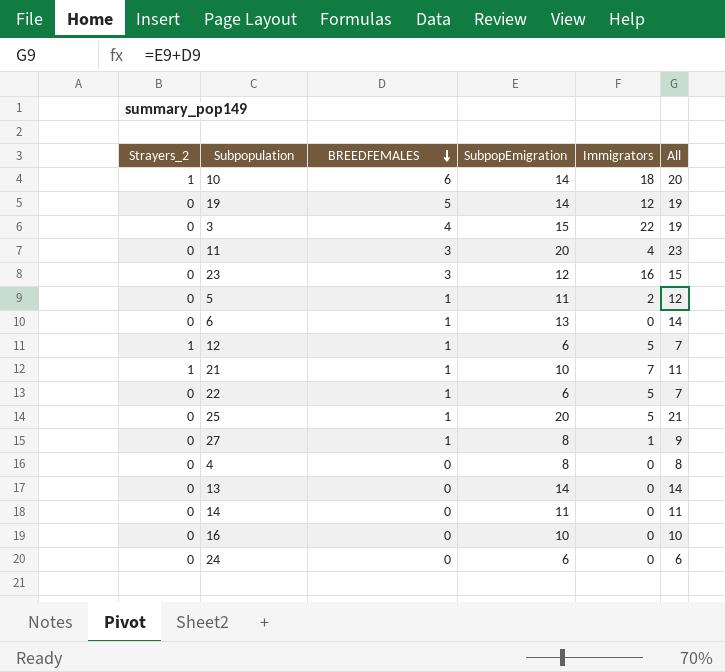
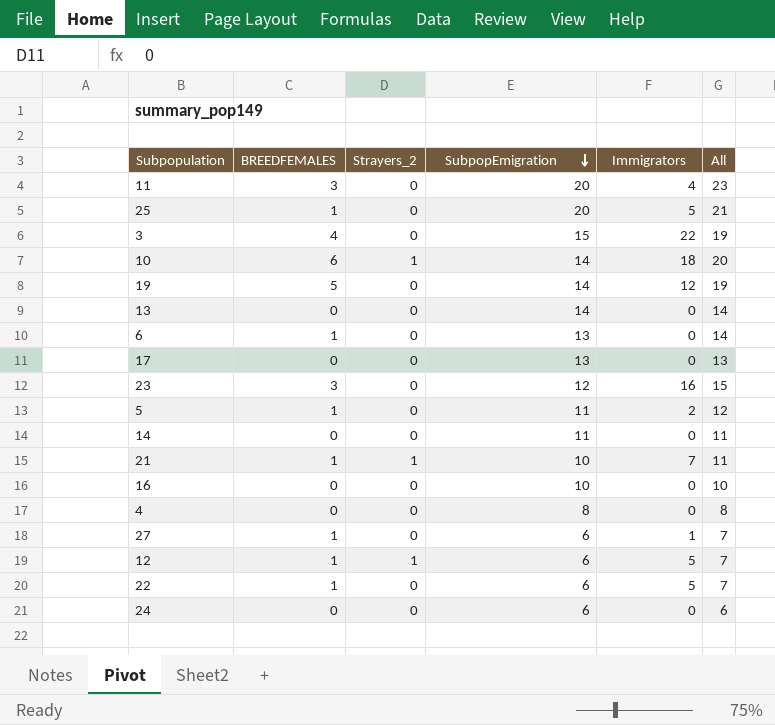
row order: BREEDFEMALES descending -> SubpopEmigration descending
column Strayers_2 | position: 1 -> 3
row 17: none -> 0 | 0 | 13 | 0 | 13
27 | SubpopEmigration: 8 -> 6
27 | All: 9 -> 7

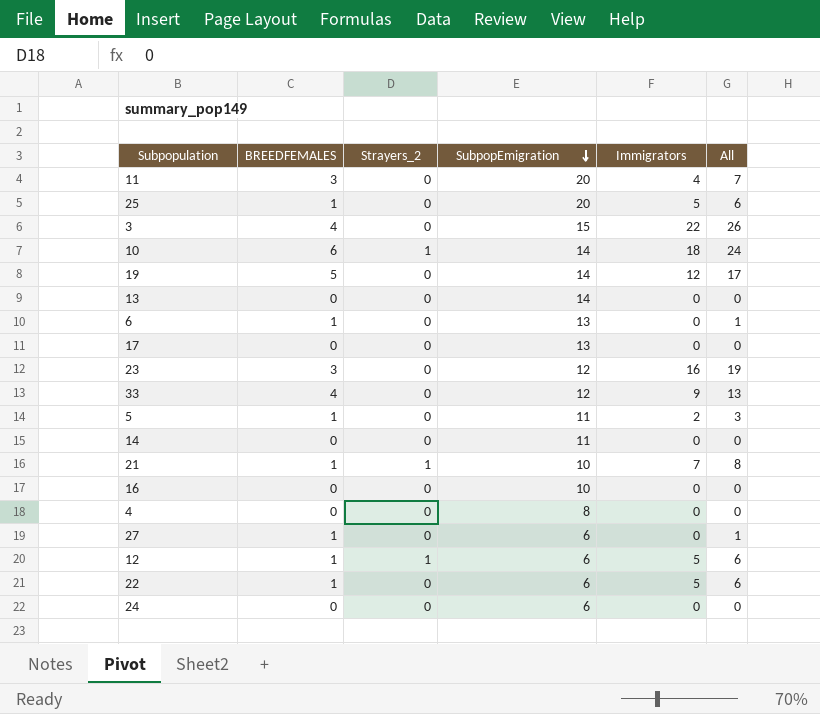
column All | formula: [BREEDFEMALES] + [SubpopEmigration] -> [BREEDFEMALES] + [Immigrators]
row 33: none -> 4 | 0 | 12 | 9 | 13
27 | Immigrators: 1 -> 0

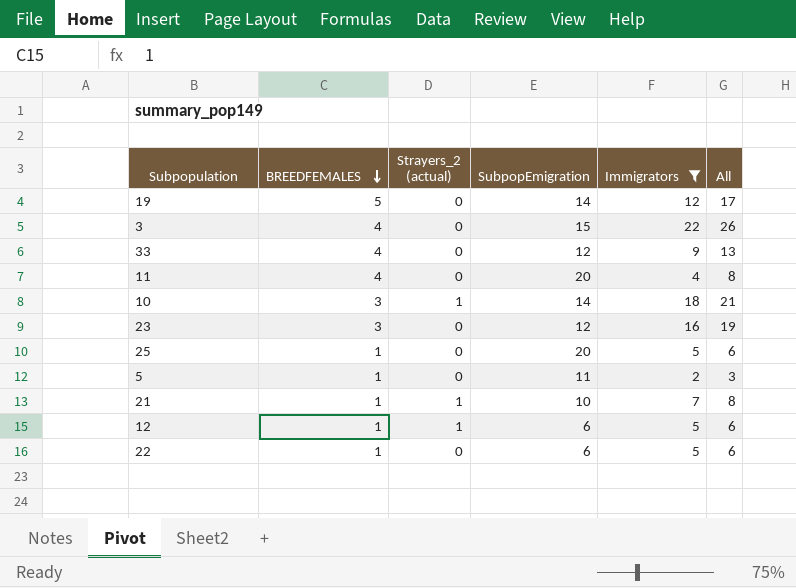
filter: none -> Immigrators != 0
row order: SubpopEmigration descending -> BREEDFEMALES descending
column name: Strayers_2 -> Strayers_2 (actual)
11 | BREEDFEMALES: 3 -> 4
11 | All: 7 -> 8
10 | BREEDFEMALES: 6 -> 3
10 | All: 24 -> 21

